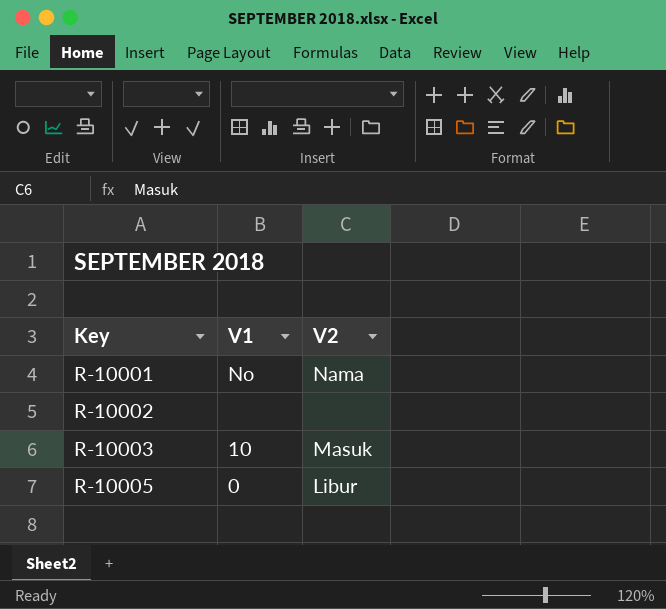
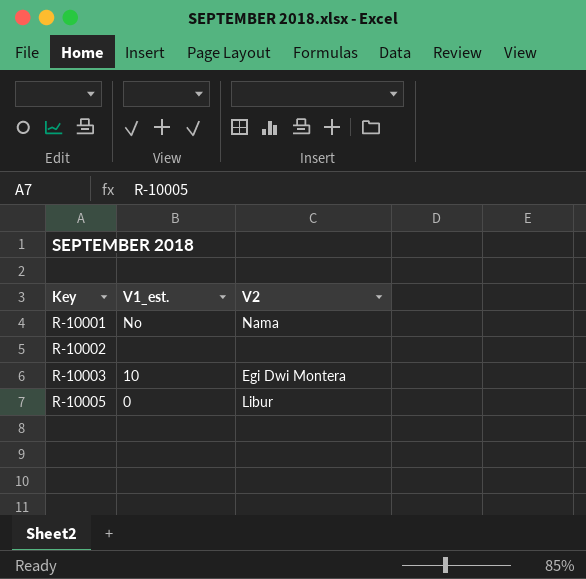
column name: V1 -> V1_est.
R-10003 | V2: Masuk -> Egi Dwi Montera

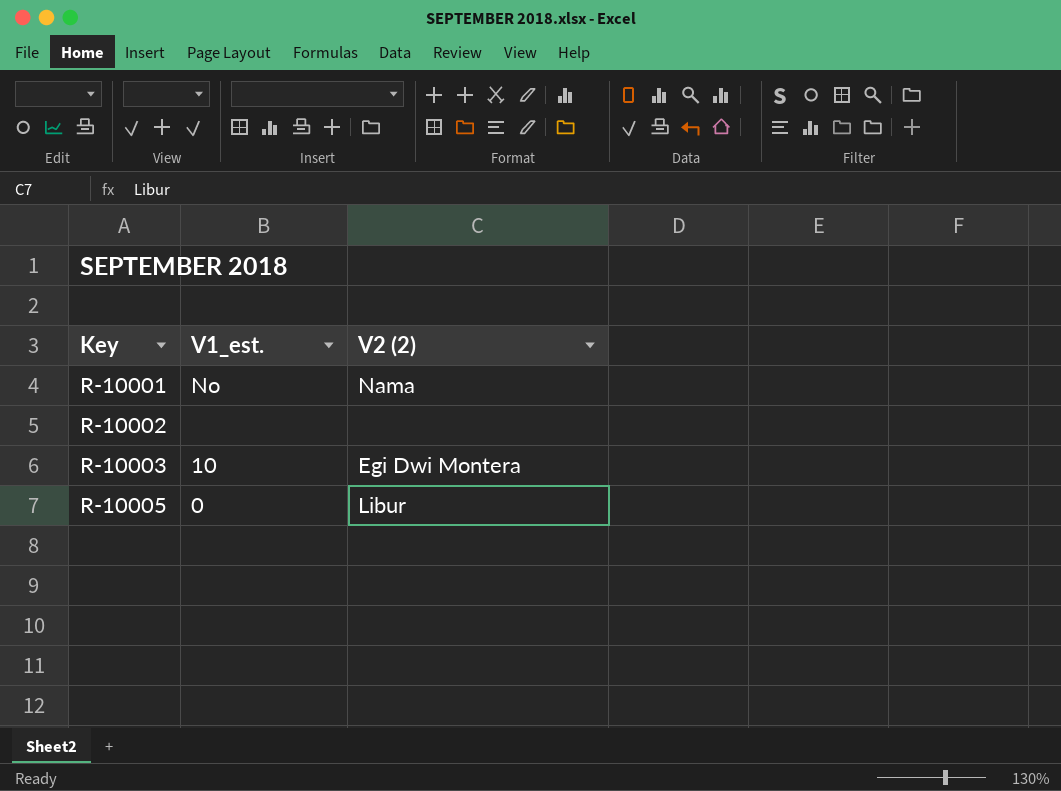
column name: V2 -> V2 (2)

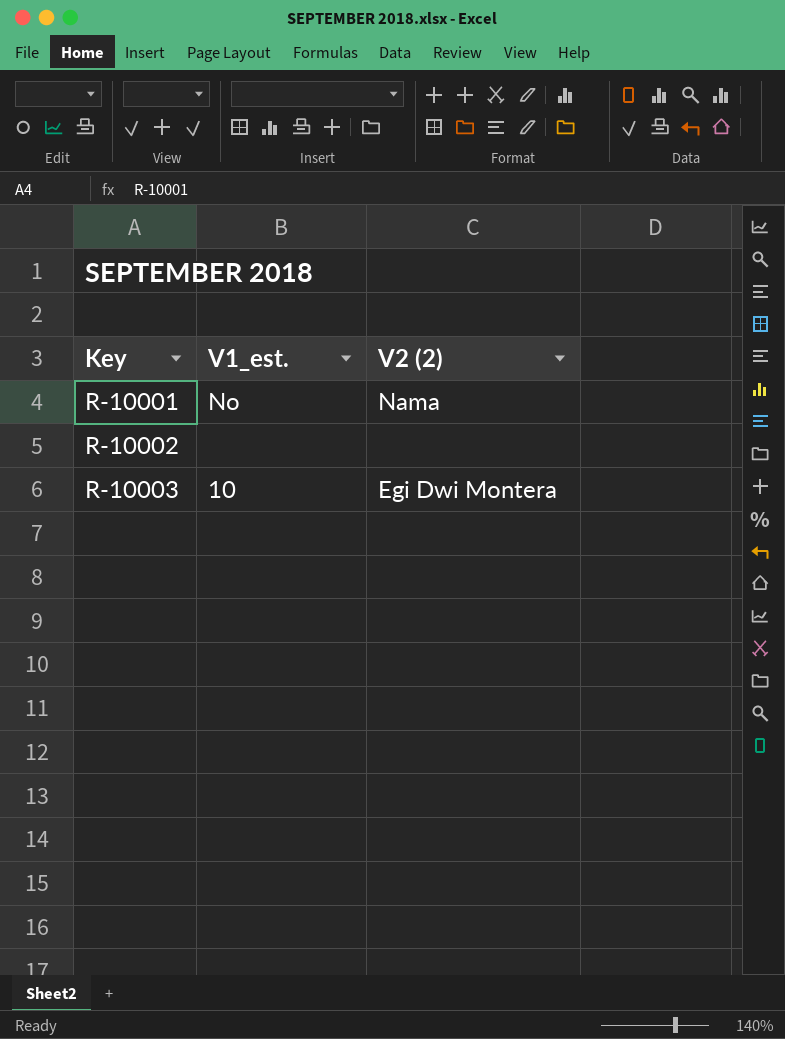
row R-10005: 0 | Libur -> none

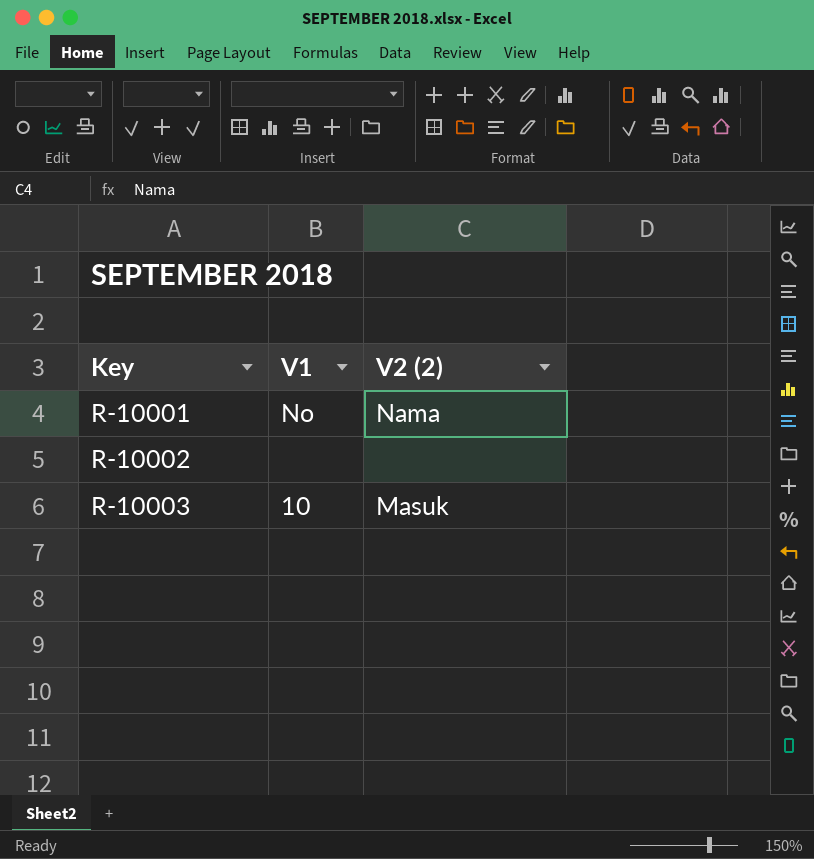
column name: V1_est. -> V1
R-10003 | V2 (2): Egi Dwi Montera -> Masuk

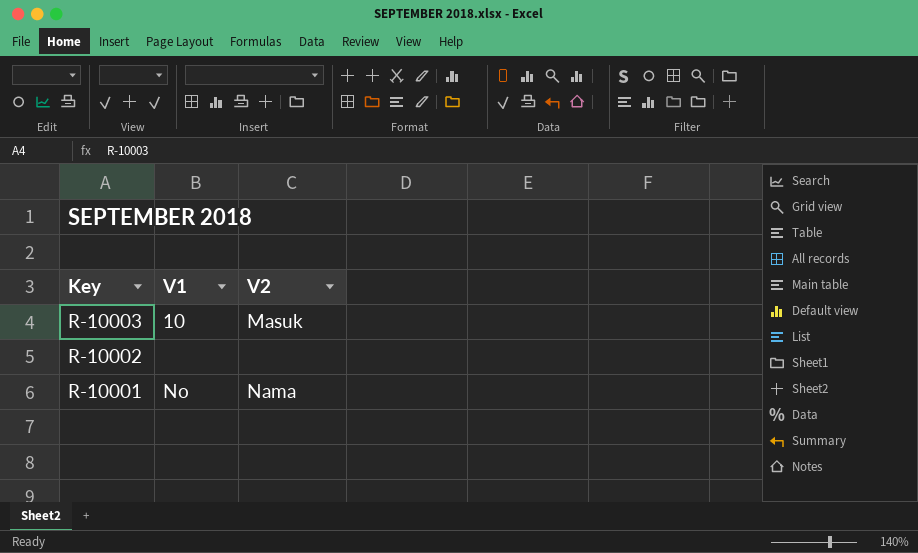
row order: Key ascending -> Key descending
column name: V2 (2) -> V2

